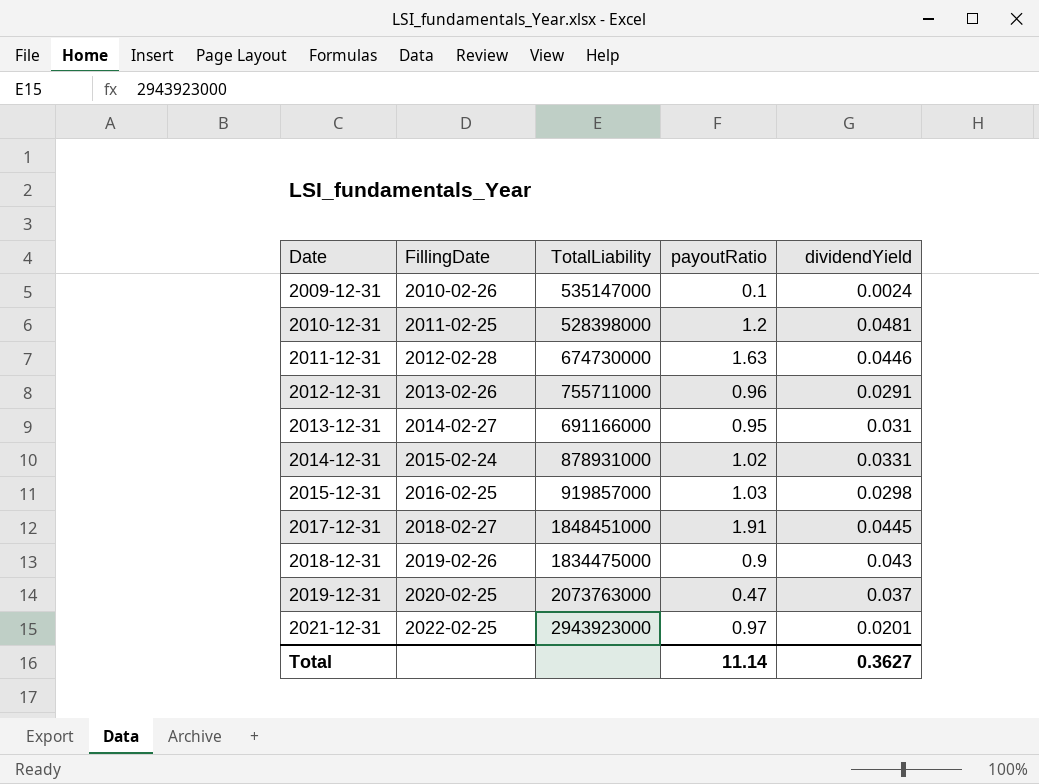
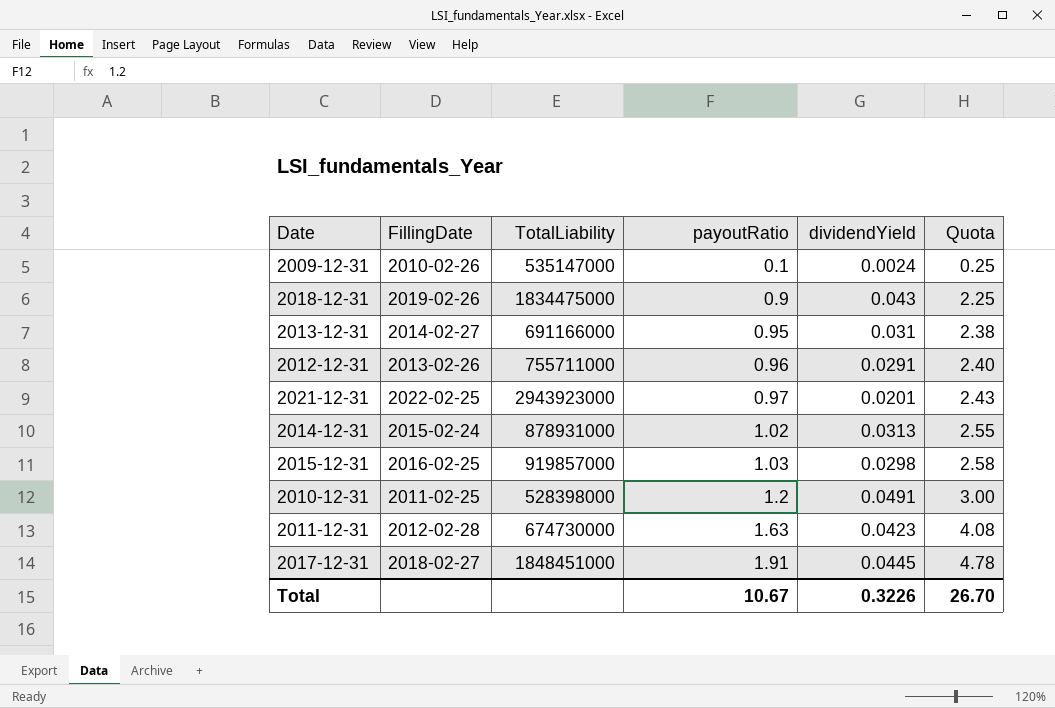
row order: Date ascending -> payoutRatio ascending
column Quota | formula: none -> [payoutRatio] * 2.5
row 2019-12-31: 2020-02-25 | 2073763000 | 0.47 | 0.037 -> none
2014-12-31 | dividendYield: 0.0331 -> 0.0313
2010-12-31 | dividendYield: 0.0481 -> 0.0491
2011-12-31 | dividendYield: 0.0446 -> 0.0423
Total | payoutRatio: 11.14 -> 10.67
Total | dividendYield: 0.3627 -> 0.3226

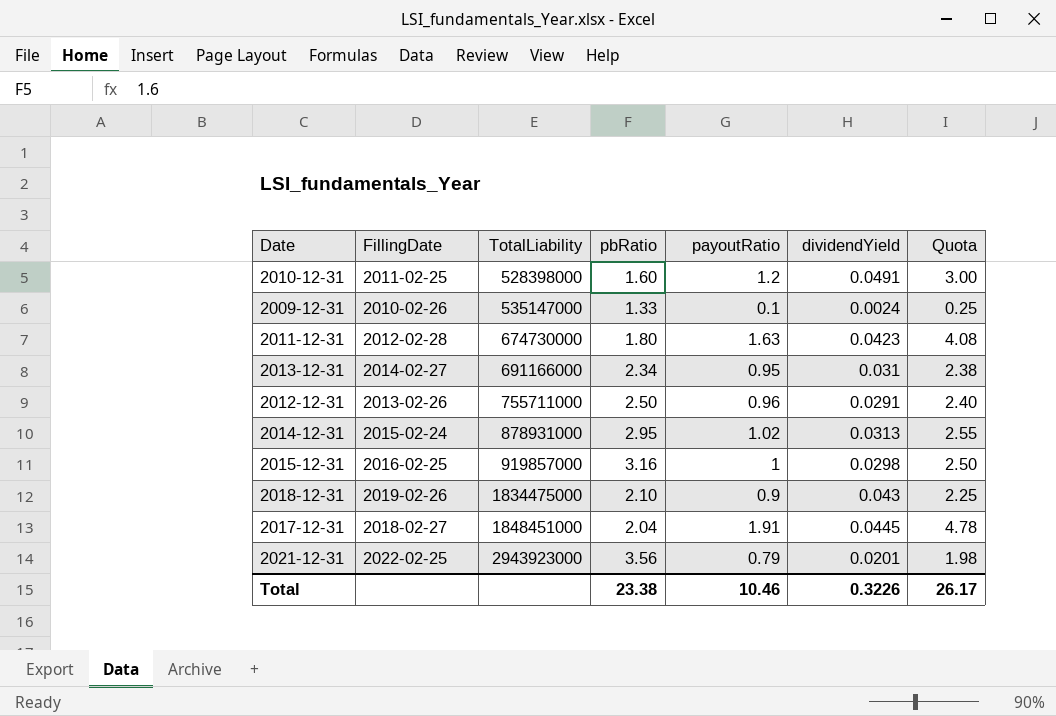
row order: payoutRatio ascending -> TotalLiability ascending
column pbRatio | position: none -> 4
2015-12-31 | payoutRatio: 1.03 -> 1
2015-12-31 | Quota: 2.58 -> 2.50
2021-12-31 | payoutRatio: 0.97 -> 0.79
2021-12-31 | Quota: 2.43 -> 1.98
Total | payoutRatio: 10.67 -> 10.46
Total | Quota: 26.70 -> 26.17

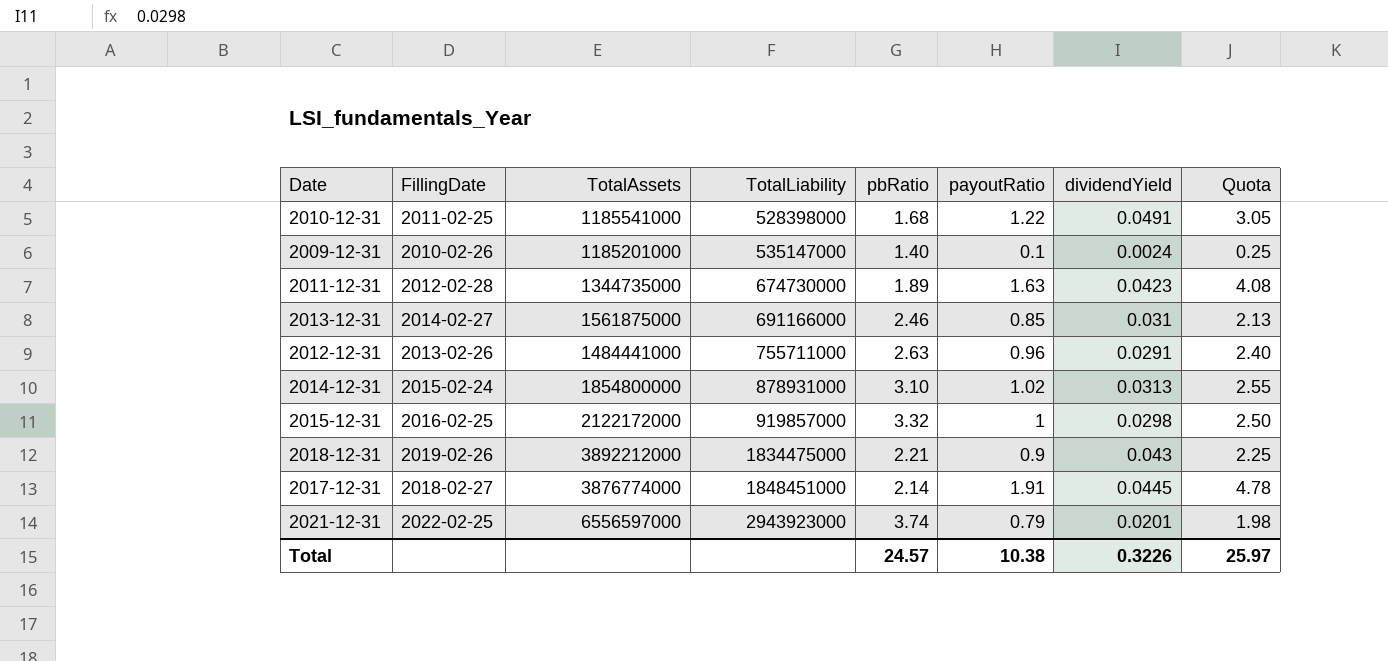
column TotalAssets | position: none -> 3
2010-12-31 | pbRatio: 1.60 -> 1.68
2010-12-31 | payoutRatio: 1.2 -> 1.22
2010-12-31 | Quota: 3.00 -> 3.05
2009-12-31 | pbRatio: 1.33 -> 1.40
2011-12-31 | pbRatio: 1.80 -> 1.89
2013-12-31 | pbRatio: 2.34 -> 2.46
2013-12-31 | payoutRatio: 0.95 -> 0.85
2013-12-31 | Quota: 2.38 -> 2.13
2012-12-31 | pbRatio: 2.50 -> 2.63
2014-12-31 | pbRatio: 2.95 -> 3.10
2015-12-31 | pbRatio: 3.16 -> 3.32
2018-12-31 | pbRatio: 2.10 -> 2.21
2017-12-31 | pbRatio: 2.04 -> 2.14
2021-12-31 | pbRatio: 3.56 -> 3.74
Total | pbRatio: 23.38 -> 24.57
Total | payoutRatio: 10.46 -> 10.38
Total | Quota: 26.17 -> 25.97

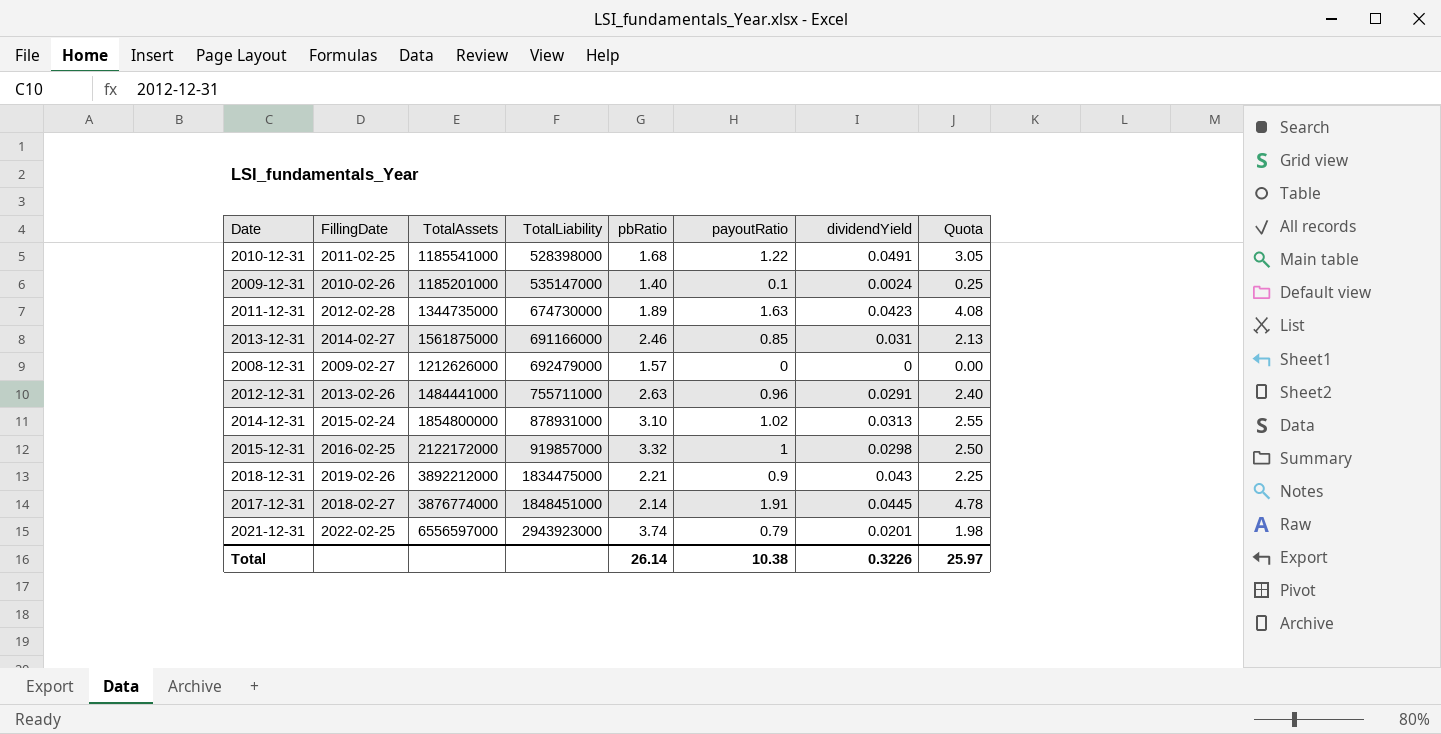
row 2008-12-31: none -> 2009-02-27 | 1212626000 | 692479000 | 1.57 | 0 | 0 | 0.00
Total | pbRatio: 24.57 -> 26.14

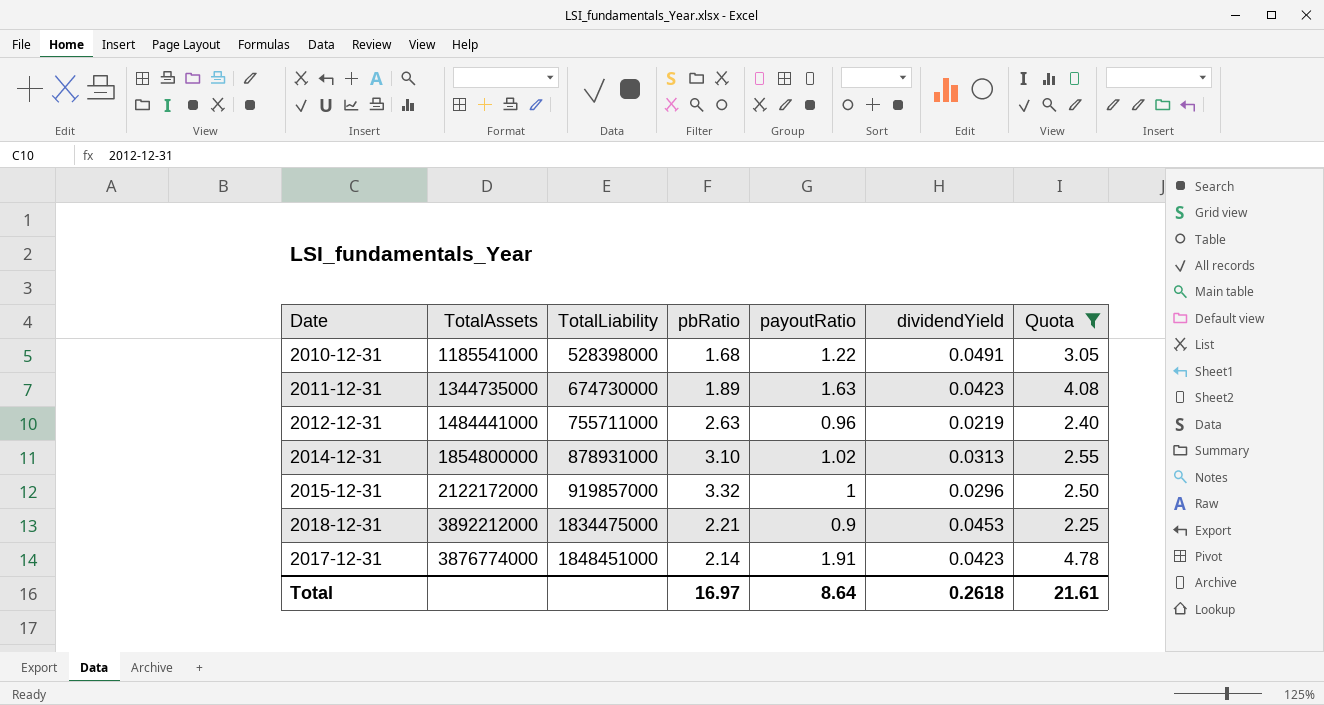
filter: none -> Quota >= 2.25
column FillingDate | position: 2 -> none
2012-12-31 | dividendYield: 0.0291 -> 0.0219
2015-12-31 | dividendYield: 0.0298 -> 0.0296
2018-12-31 | dividendYield: 0.043 -> 0.0453
2017-12-31 | dividendYield: 0.0445 -> 0.0423
Total | pbRatio: 26.14 -> 16.97
Total | payoutRatio: 10.38 -> 8.64
Total | dividendYield: 0.3226 -> 0.2618
Total | Quota: 25.97 -> 21.61

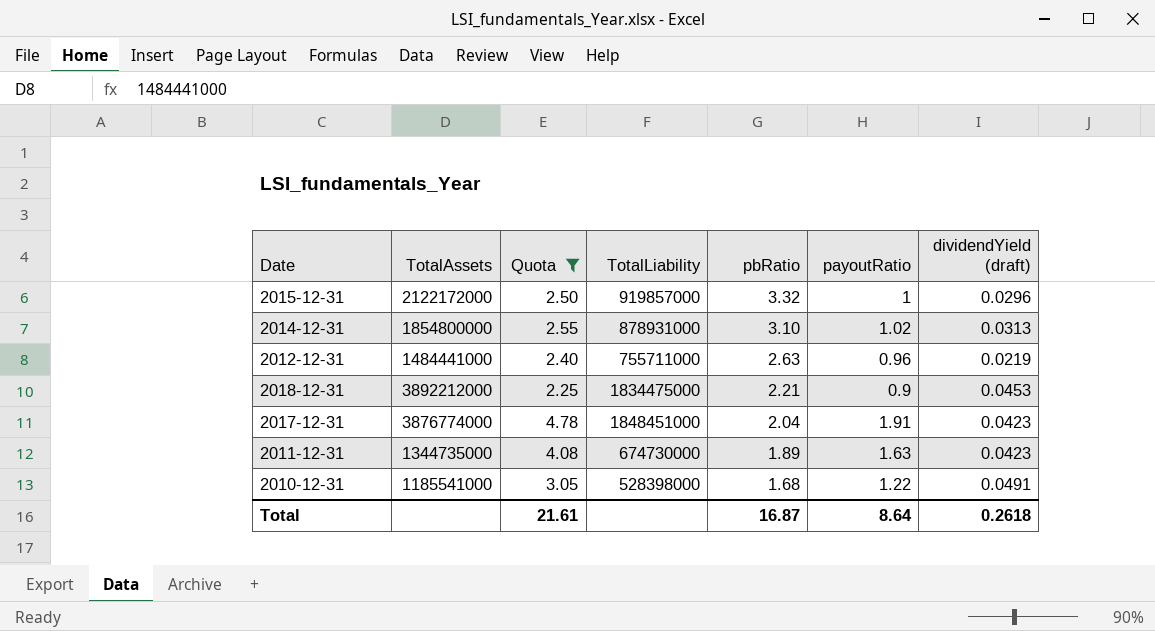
row order: TotalLiability ascending -> pbRatio descending
column Quota | position: 7 -> 3
column name: dividendYield -> dividendYield (draft)
2017-12-31 | pbRatio: 2.14 -> 2.04
Total | pbRatio: 16.97 -> 16.87

